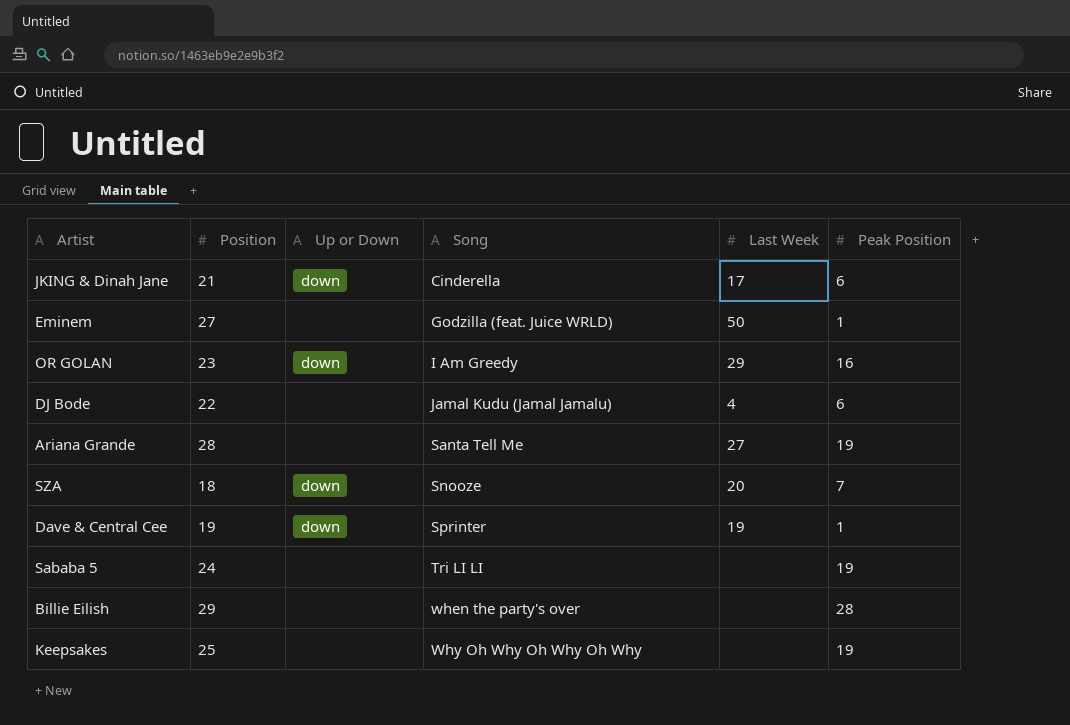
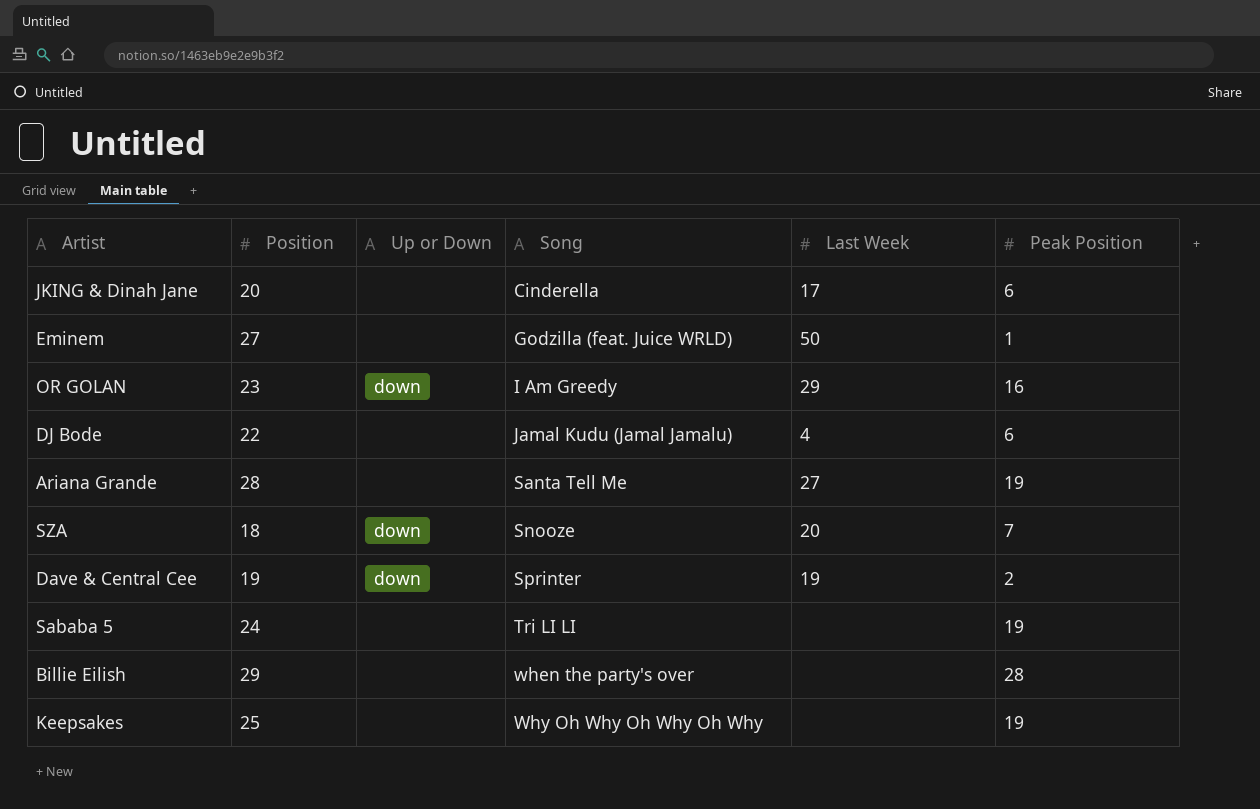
JKING & Dinah Jane | Position: 21 -> 20
JKING & Dinah Jane | Up or Down: down -> none
Dave & Central Cee | Peak Position: 1 -> 2

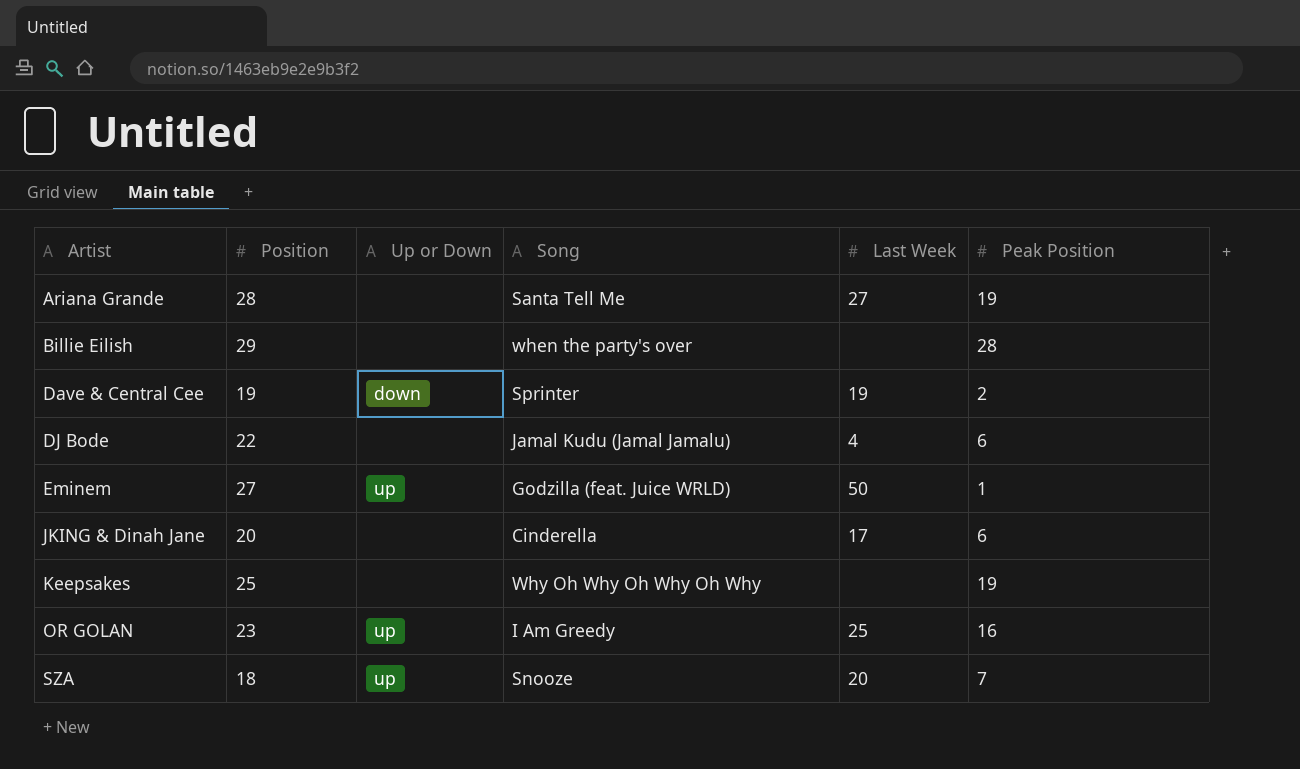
row order: Song ascending -> Artist ascending
row Sababa 5: 24 | none | Tri LI LI | none | 19 -> none
Eminem | Up or Down: none -> up
OR GOLAN | Up or Down: down -> up
OR GOLAN | Last Week: 29 -> 25
SZA | Up or Down: down -> up

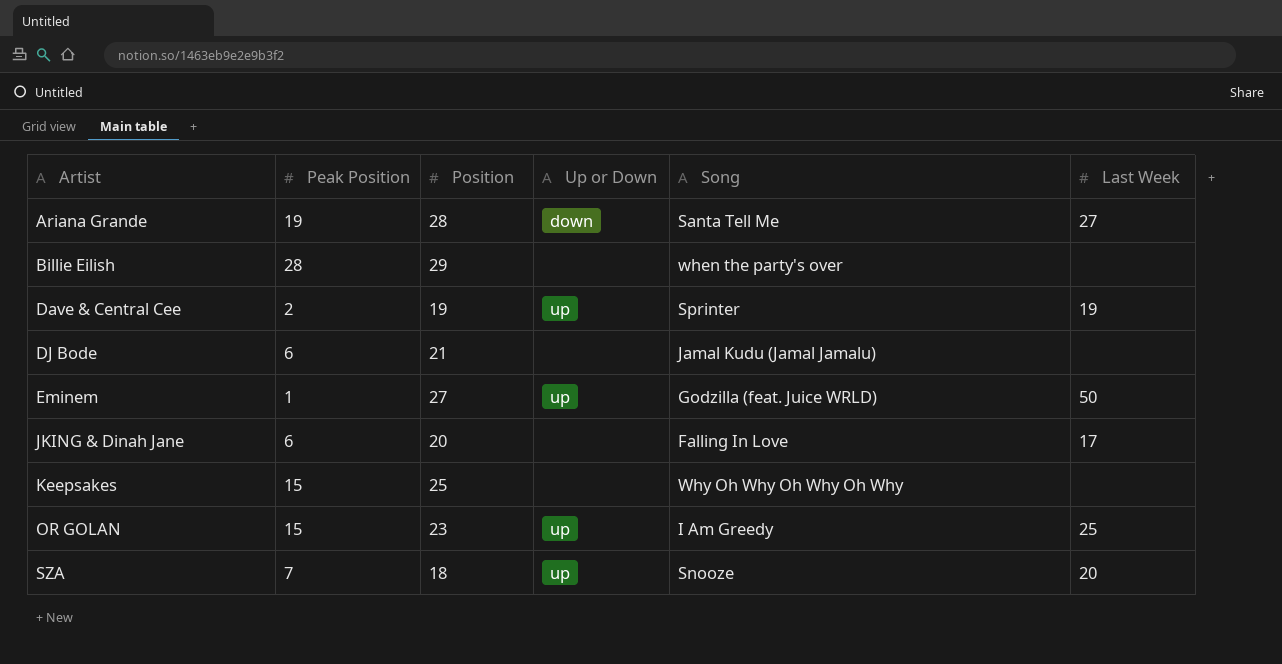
column Peak Position | position: 6 -> 2
Ariana Grande | Up or Down: none -> down
Dave & Central Cee | Up or Down: down -> up
DJ Bode | Position: 22 -> 21
DJ Bode | Last Week: 4 -> none
JKING & Dinah Jane | Song: Cinderella -> Falling In Love
Keepsakes | Peak Position: 19 -> 15
OR GOLAN | Peak Position: 16 -> 15

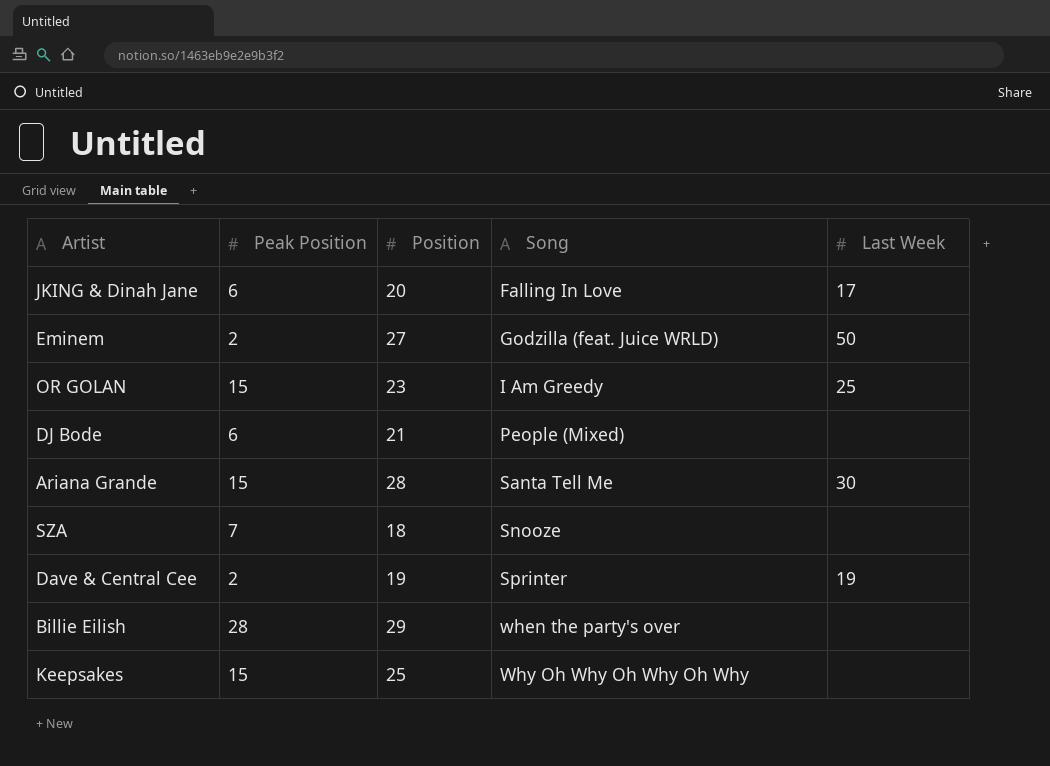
row order: Artist ascending -> Song ascending
column Up or Down | position: 4 -> none
Eminem | Peak Position: 1 -> 2
DJ Bode | Song: Jamal Kudu (Jamal Jamalu) -> People (Mixed)
Ariana Grande | Peak Position: 19 -> 15
Ariana Grande | Last Week: 27 -> 30
SZA | Last Week: 20 -> none

